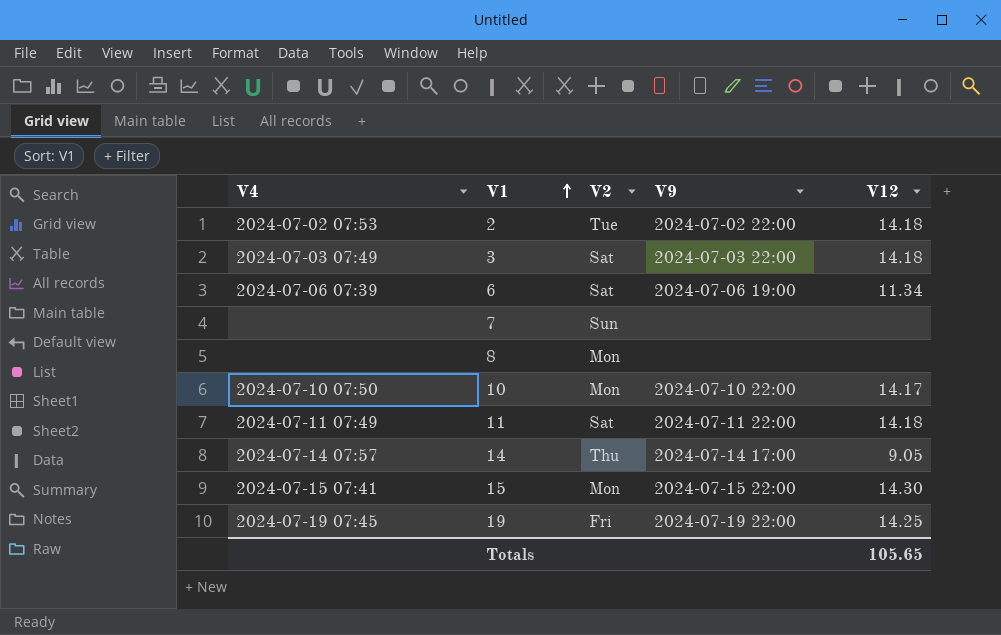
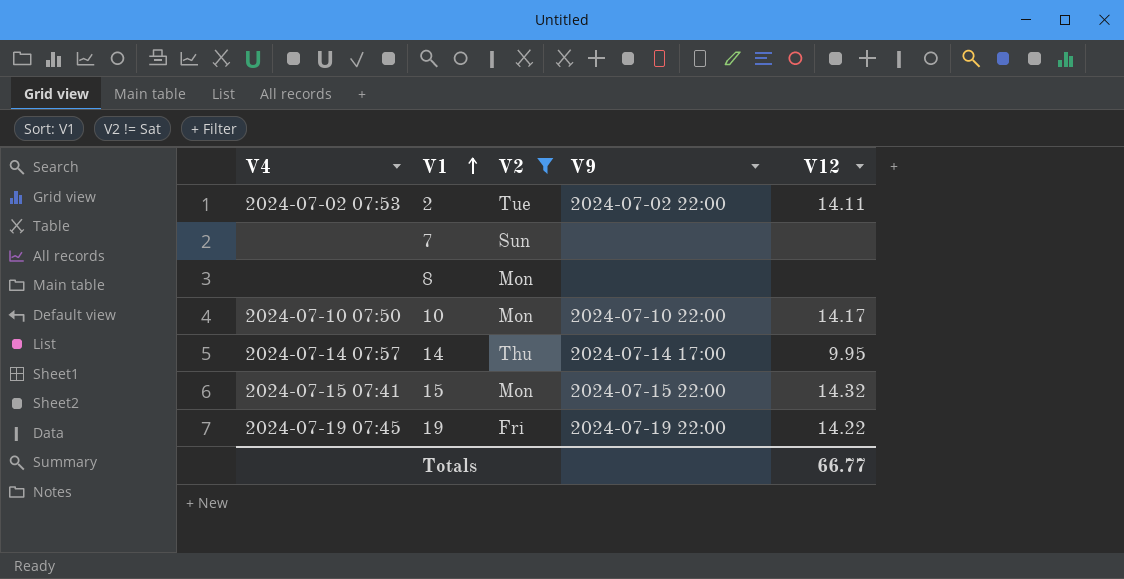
filter: none -> V2 != Sat
2 | V12: 14.18 -> 14.11
14 | V12: 9.05 -> 9.95
15 | V12: 14.30 -> 14.32
19 | V12: 14.25 -> 14.22
Totals | V12: 105.65 -> 66.77

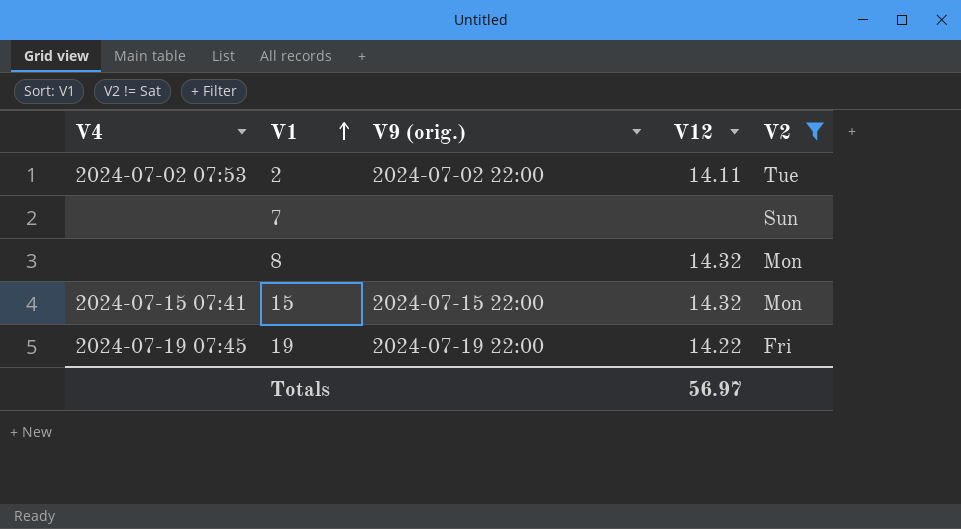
column name: V9 -> V9 (orig.)
column V2 | position: 3 -> 5
row 10: 2024-07-10 07:50 | Mon | 2024-07-10 22:00 | 14.17 -> none
row 14: 2024-07-14 07:57 | Thu | 2024-07-14 17:00 | 9.95 -> none
8 | V12: none -> 14.32
Totals | V12: 66.77 -> 56.97

